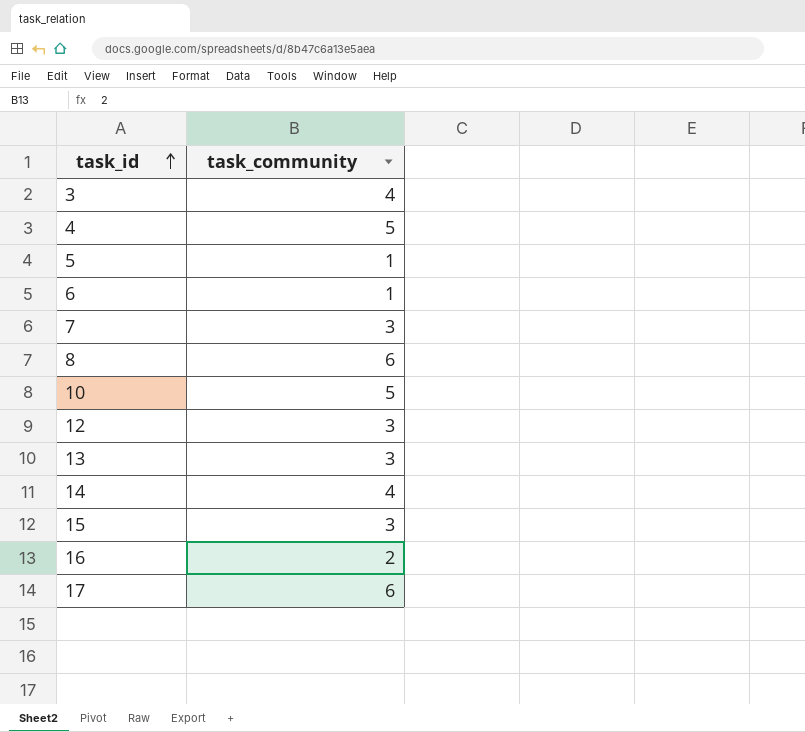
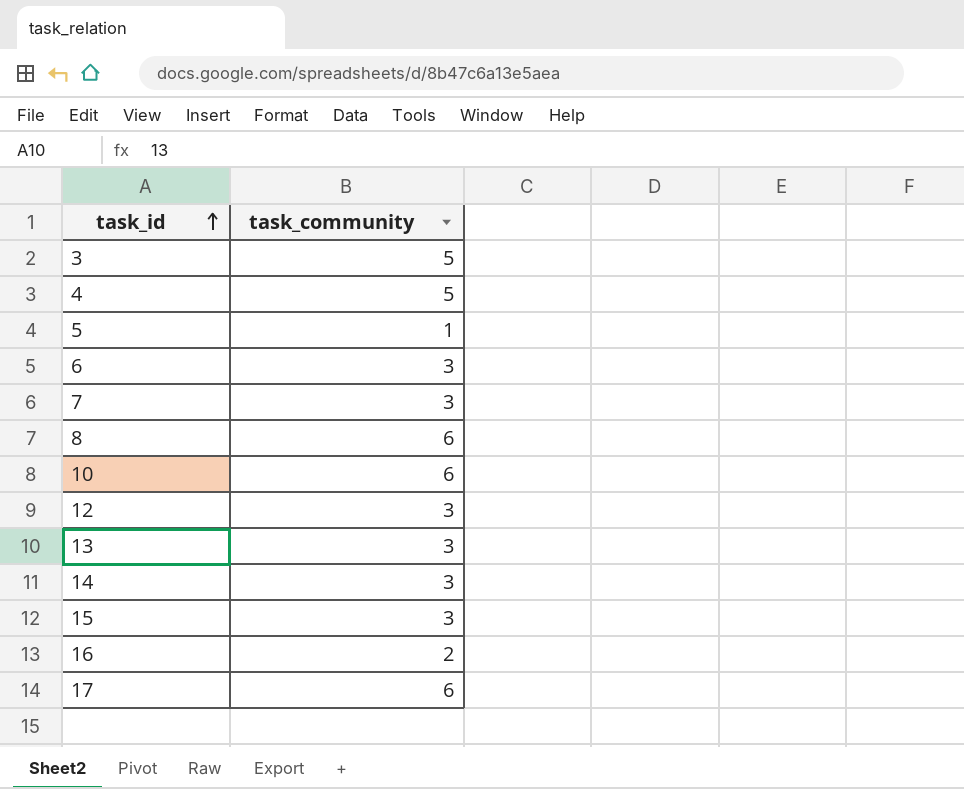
3 | task_community: 4 -> 5
6 | task_community: 1 -> 3
10 | task_community: 5 -> 6
14 | task_community: 4 -> 3

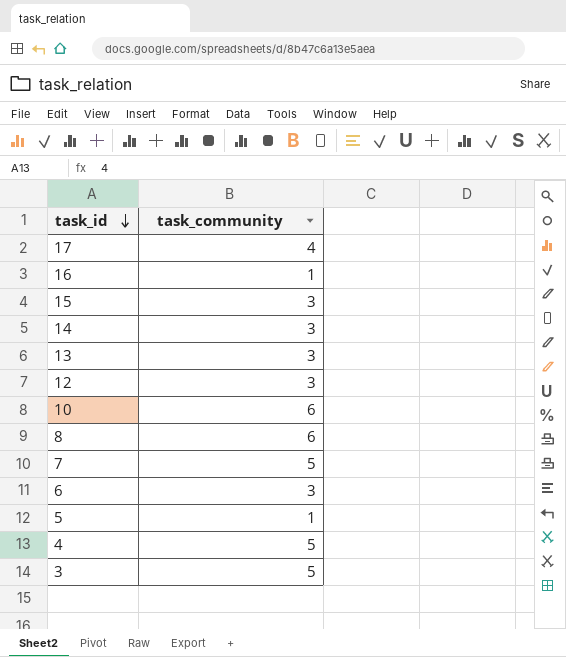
row order: task_id ascending -> task_id descending
17 | task_community: 6 -> 4
16 | task_community: 2 -> 1
7 | task_community: 3 -> 5

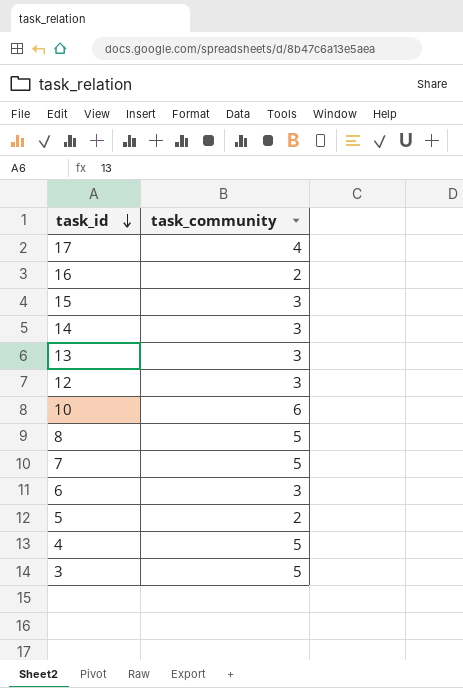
16 | task_community: 1 -> 2
8 | task_community: 6 -> 5
5 | task_community: 1 -> 2

